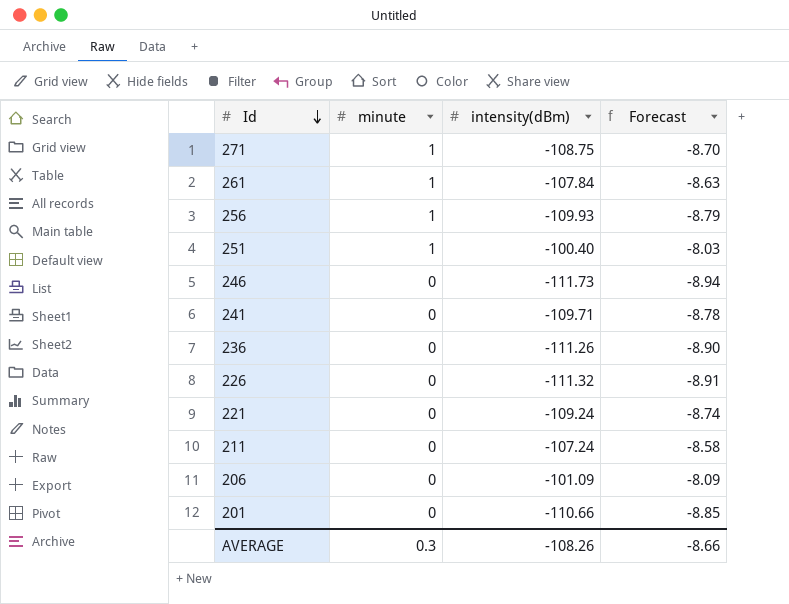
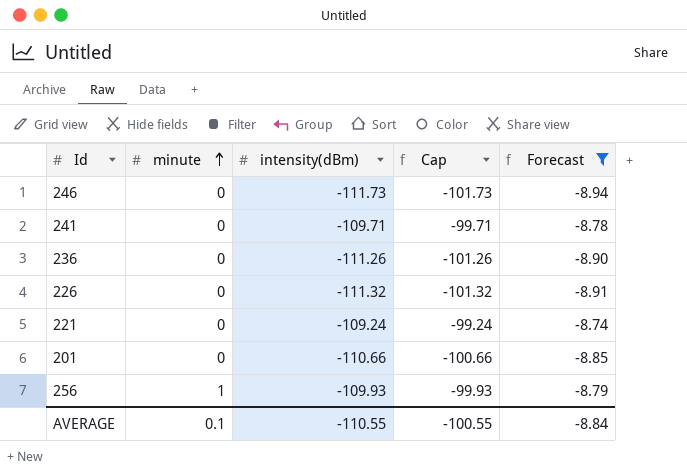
filter: none -> Forecast <= -8.74
row order: Id descending -> minute ascending
column Cap | formula: none -> [intensity(dBm)] + 10
AVERAGE | minute: 0.3 -> 0.1
AVERAGE | intensity(dBm): -108.26 -> -110.55
AVERAGE | Forecast: -8.66 -> -8.84

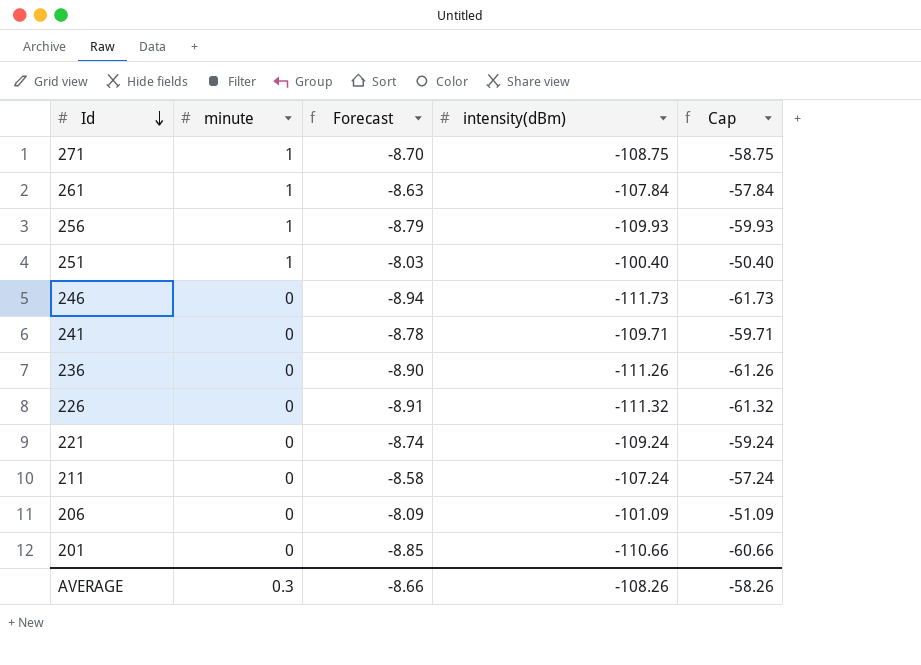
filter: Forecast <= -8.74 -> none
row order: minute ascending -> Id descending
column Forecast | position: 5 -> 3
column Cap | formula: [intensity(dBm)] + 10 -> [intensity(dBm)] + 50
AVERAGE | minute: 0.1 -> 0.3
AVERAGE | Forecast: -8.84 -> -8.66
AVERAGE | intensity(dBm): -110.55 -> -108.26
AVERAGE | Cap: -100.55 -> -58.26

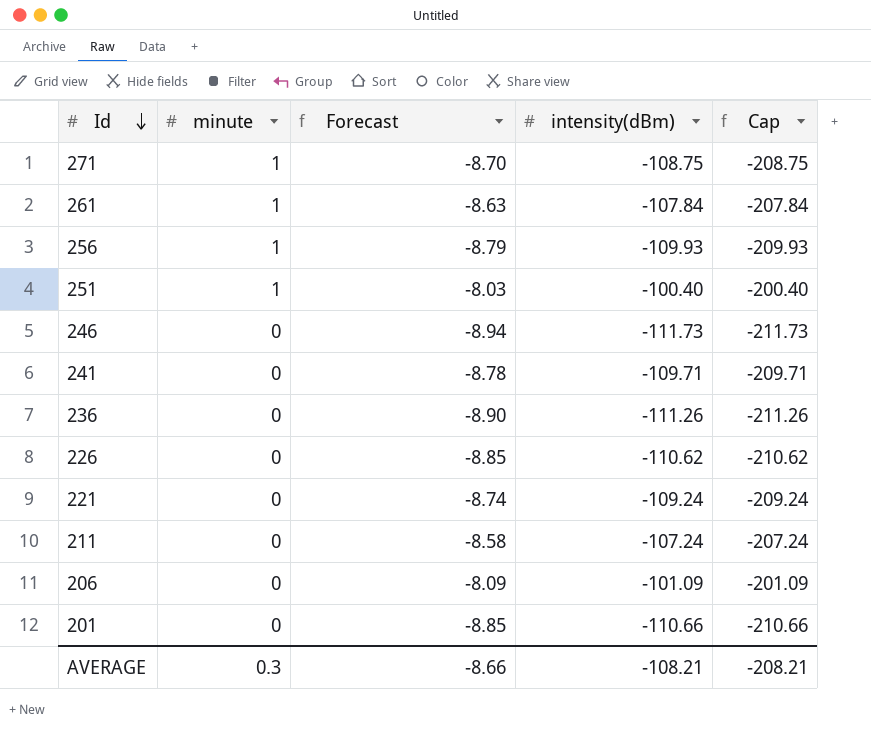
column Cap | formula: [intensity(dBm)] + 50 -> [intensity(dBm)] - 100
226 | Forecast: -8.91 -> -8.85
226 | intensity(dBm): -111.32 -> -110.62
AVERAGE | intensity(dBm): -108.26 -> -108.21
AVERAGE | Cap: -58.26 -> -208.21

